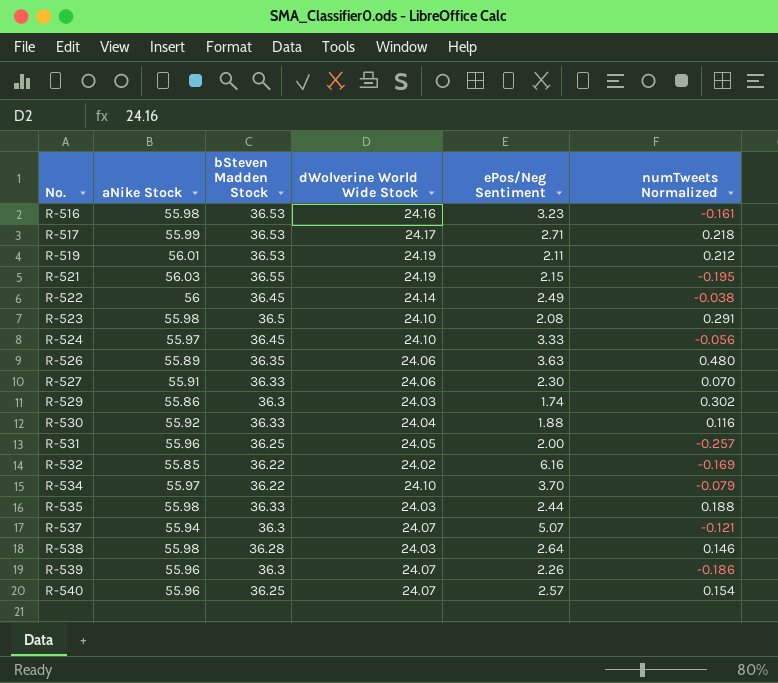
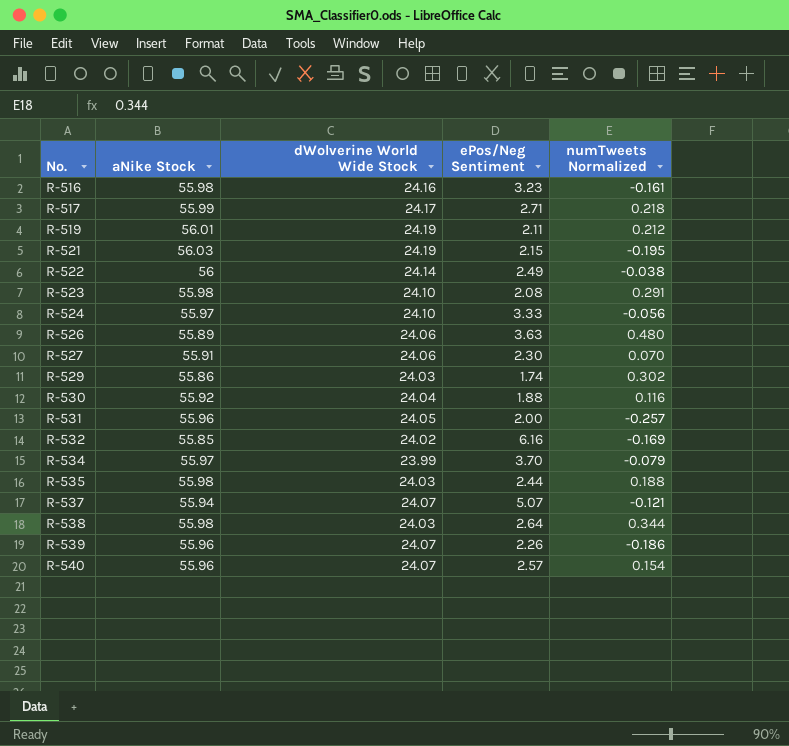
column bSteven Madden Stock | position: 3 -> none
R-534 | dWolverine World Wide Stock: 24.10 -> 23.99
R-538 | numTweets Normalized: 0.146 -> 0.344

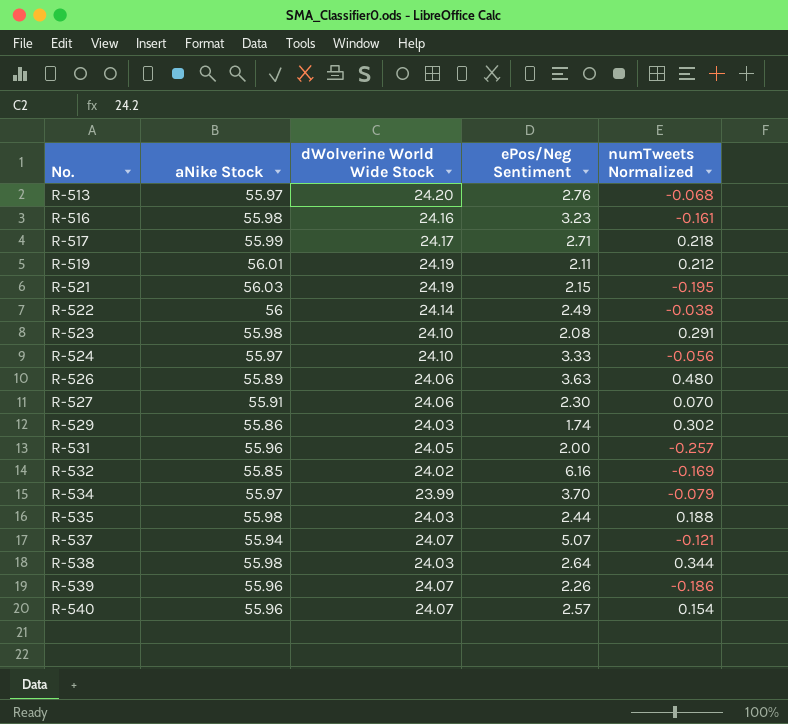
row R-530: 55.92 | 24.04 | 1.88 | 0.116 -> none
row R-513: none -> 55.97 | 24.20 | 2.76 | -0.068

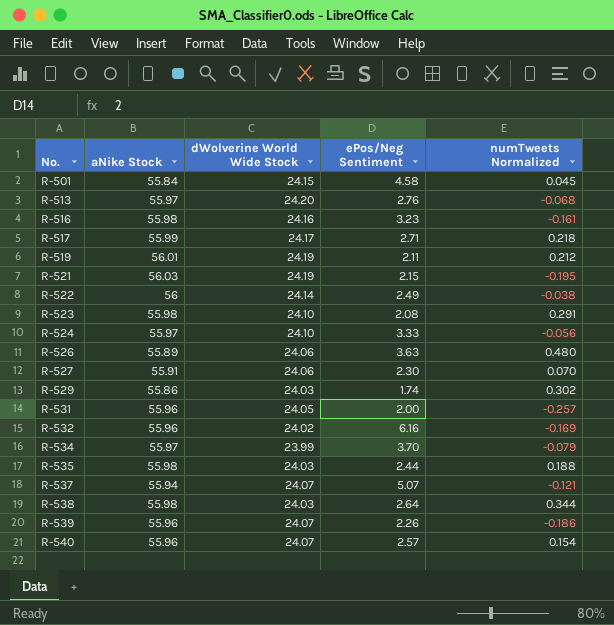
row R-501: none -> 55.84 | 24.15 | 4.58 | 0.045
R-532 | aNike Stock: 55.85 -> 55.96

